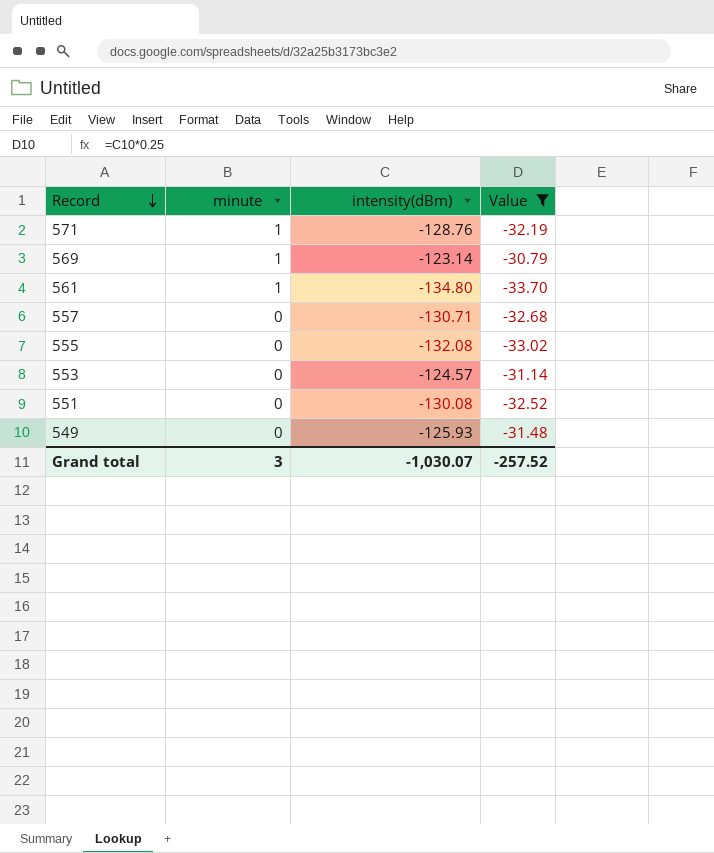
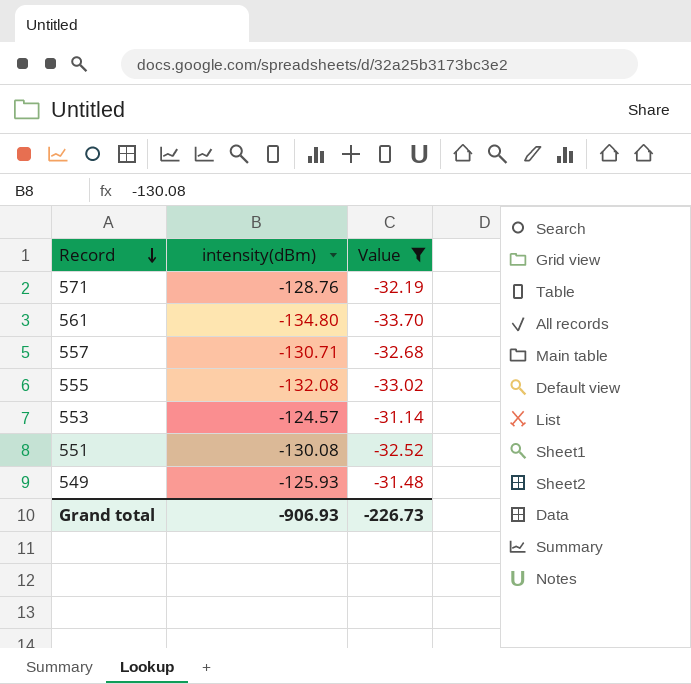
column minute | position: 2 -> none
row 569: 1 | -123.14 | -30.79 -> none
Grand total | intensity(dBm): -1,030.07 -> -906.93
Grand total | Value: -257.52 -> -226.73

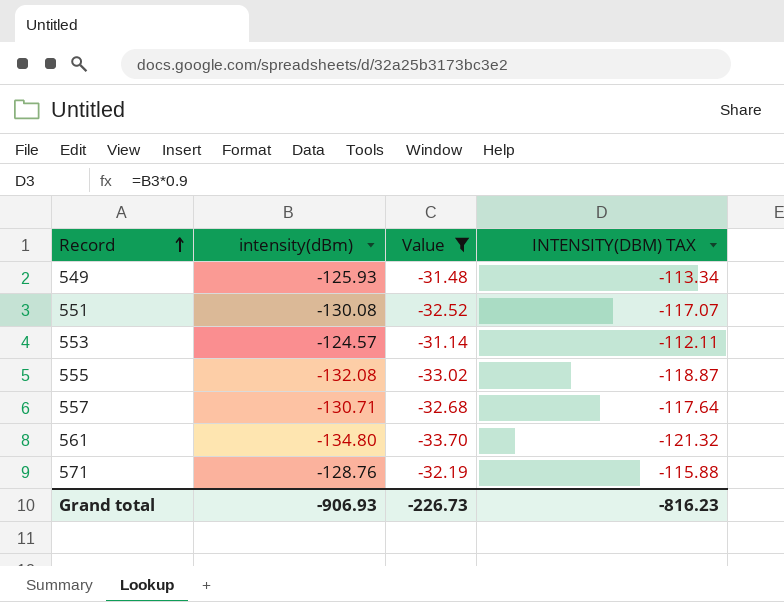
row order: Record descending -> Record ascending
column INTENSITY(DBM) TAX | formula: none -> [intensity(dBm)] * 0.9

